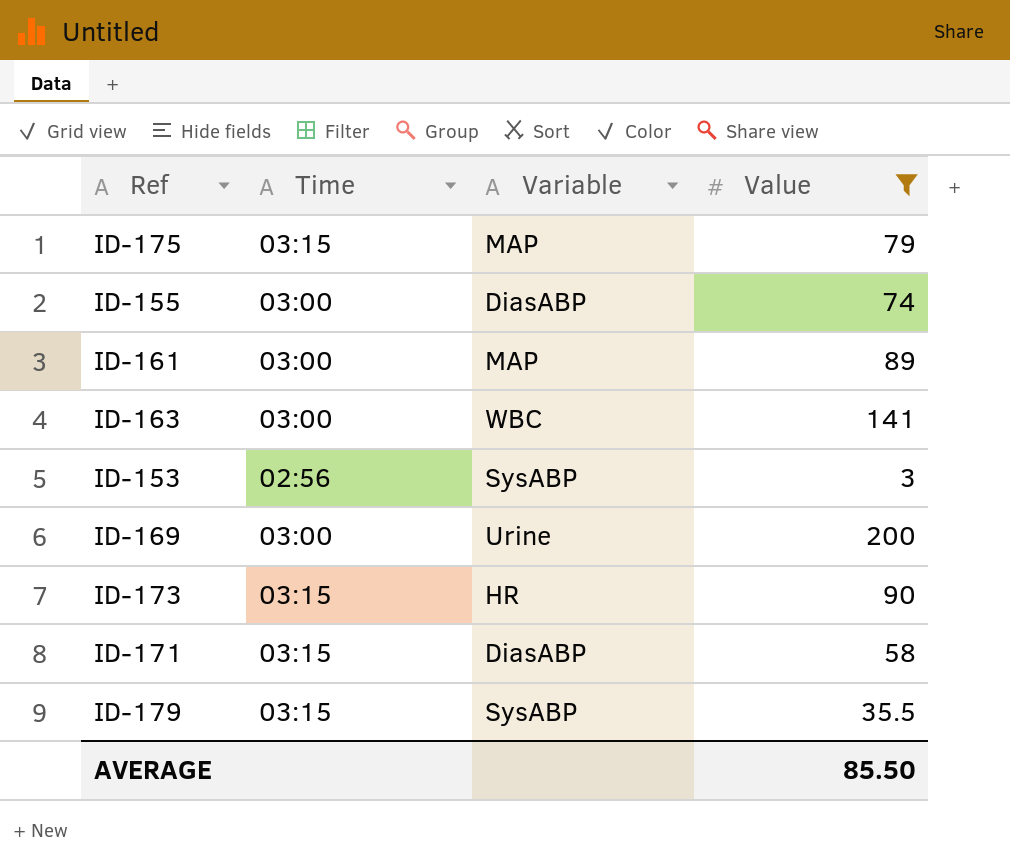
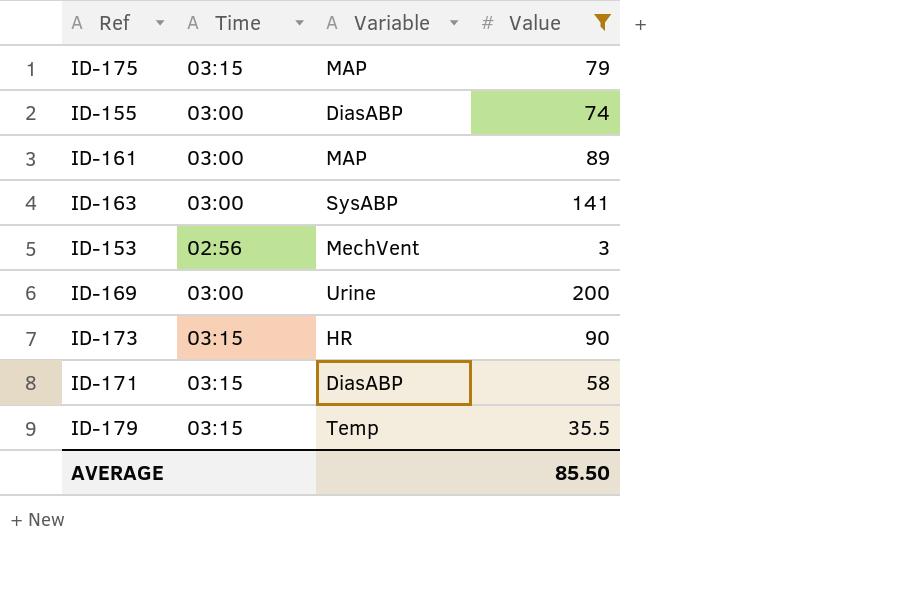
ID-163 | Variable: WBC -> SysABP
ID-153 | Variable: SysABP -> MechVent
ID-179 | Variable: SysABP -> Temp

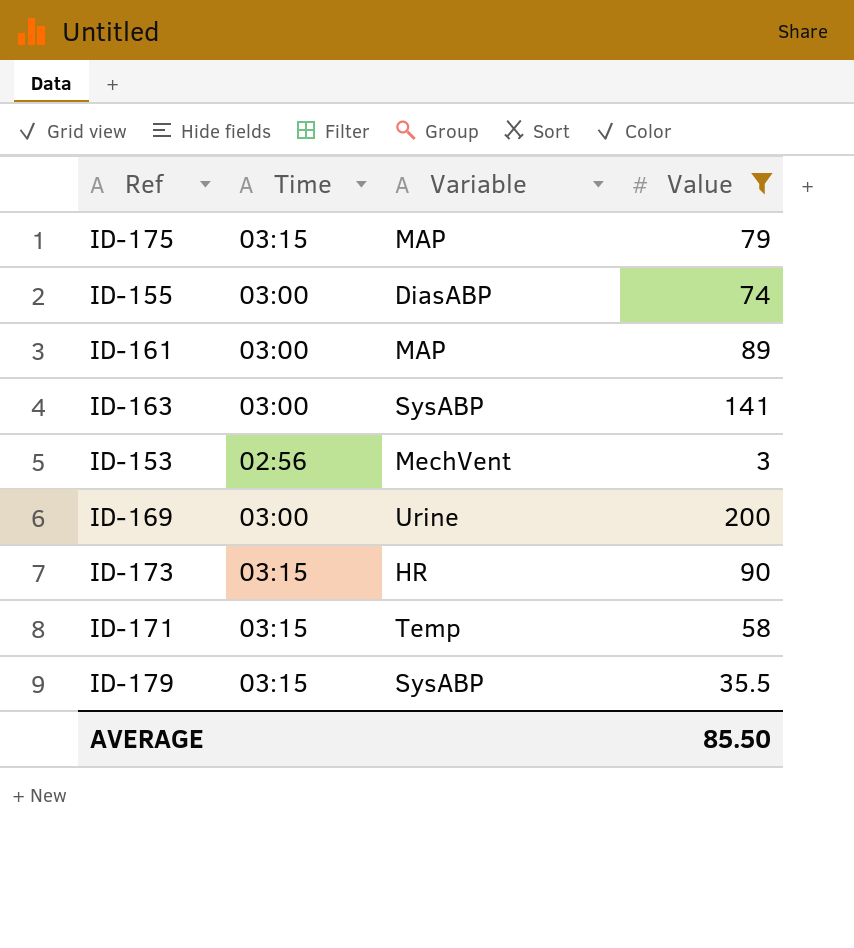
ID-171 | Variable: DiasABP -> Temp
ID-179 | Variable: Temp -> SysABP

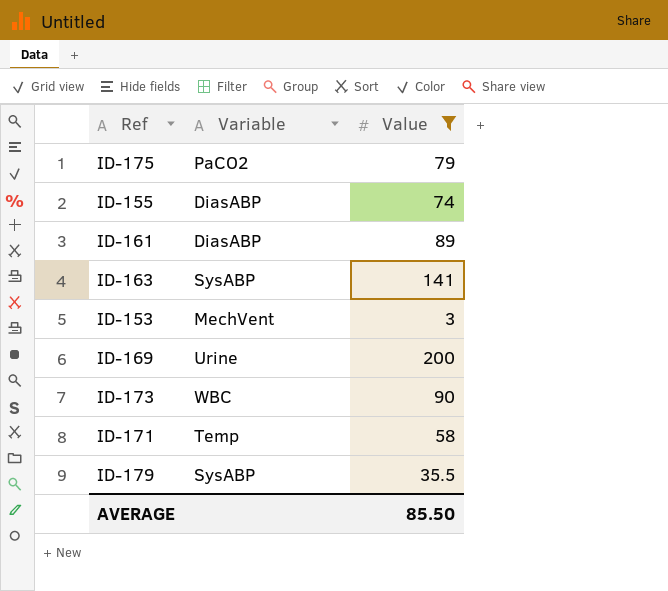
column Time | position: 2 -> none
ID-175 | Variable: MAP -> PaCO2
ID-161 | Variable: MAP -> DiasABP
ID-173 | Variable: HR -> WBC

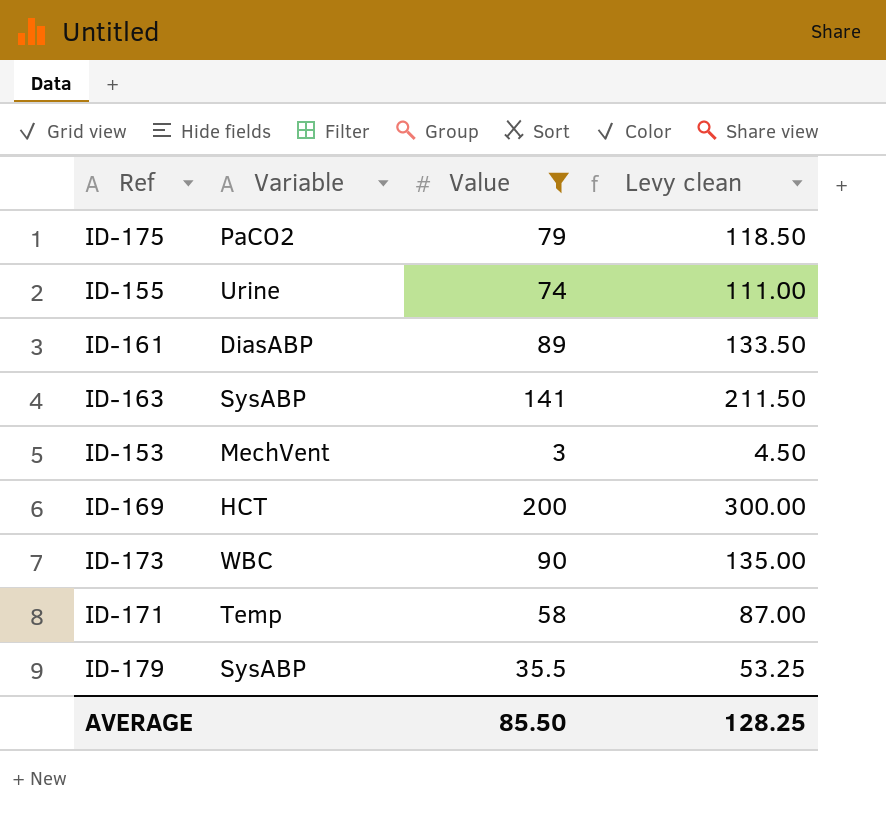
column Levy clean | formula: none -> [Value] * 1.5
ID-155 | Variable: DiasABP -> Urine
ID-169 | Variable: Urine -> HCT

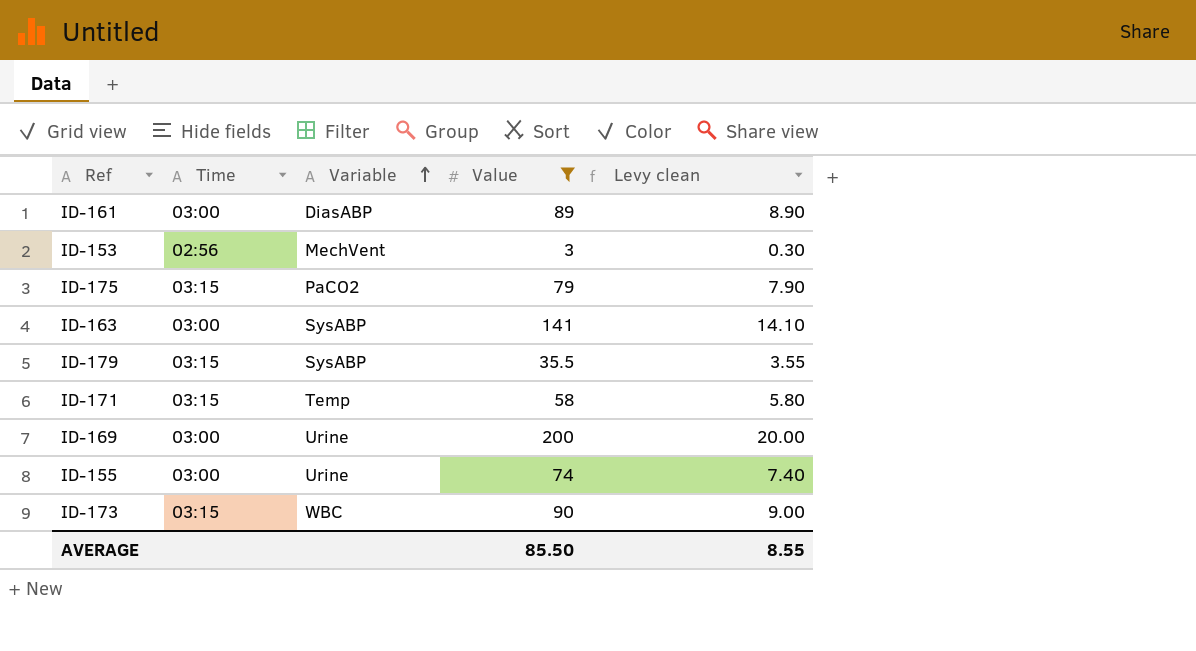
row order: none -> Variable ascending
column Time | position: none -> 2
column Levy clean | formula: [Value] * 1.5 -> [Value] * 0.1
ID-169 | Variable: HCT -> Urine
AVERAGE | Levy clean: 128.25 -> 8.55

